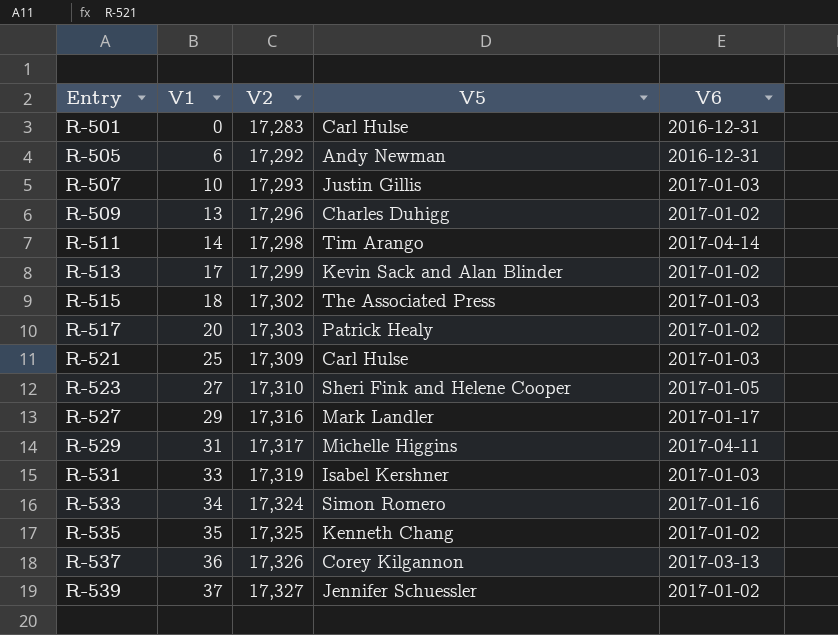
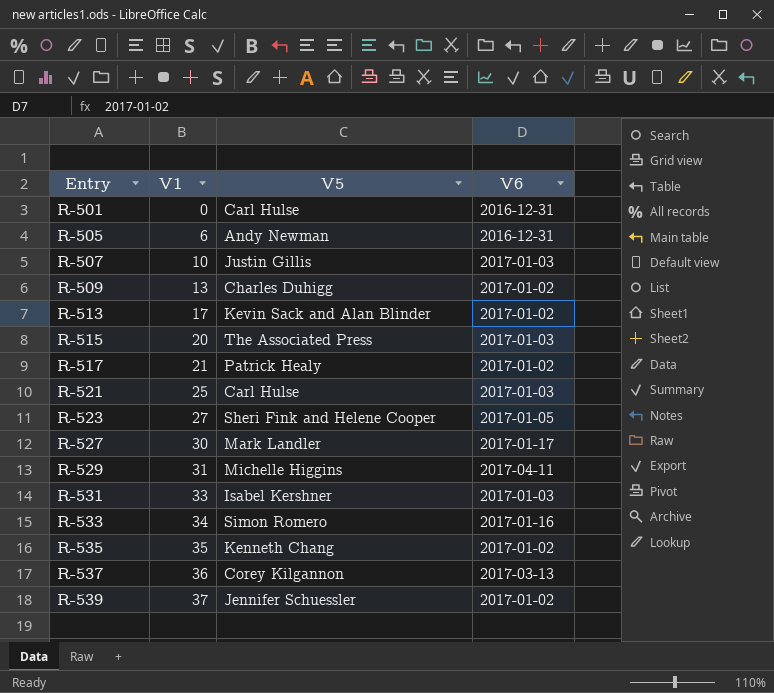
column V2 | position: 3 -> none
row R-511: 14 | 17,298 | Tim Arango | 2017-04-14 -> none
R-515 | V1: 18 -> 20
R-517 | V1: 20 -> 21
R-527 | V1: 29 -> 30

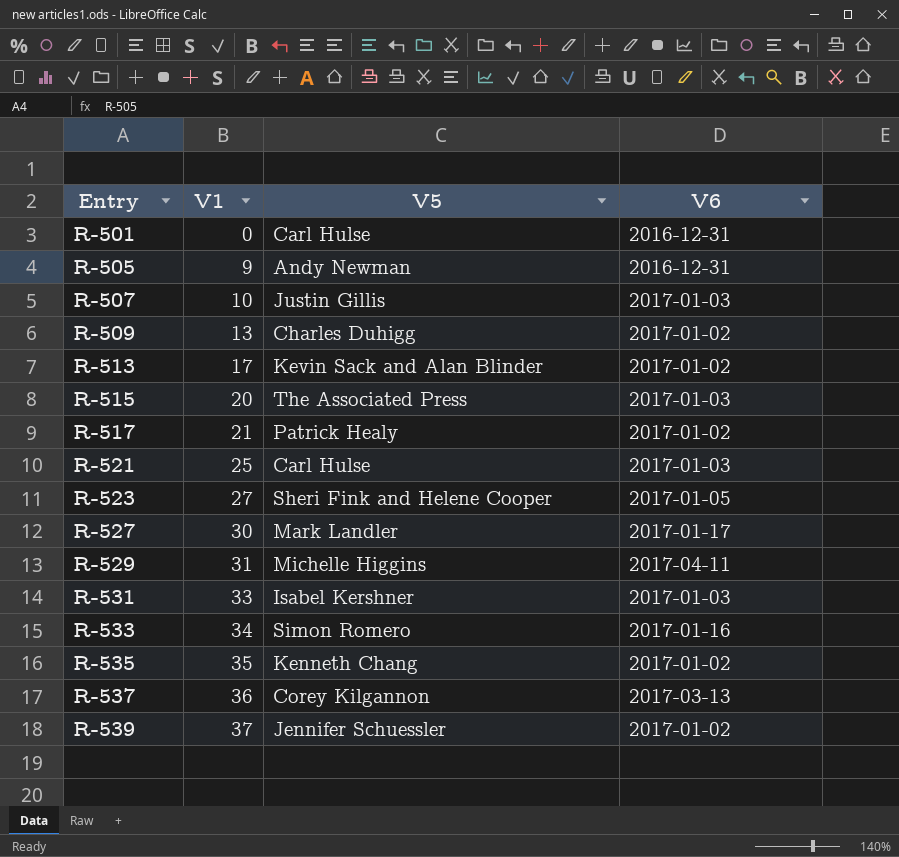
R-505 | V1: 6 -> 9

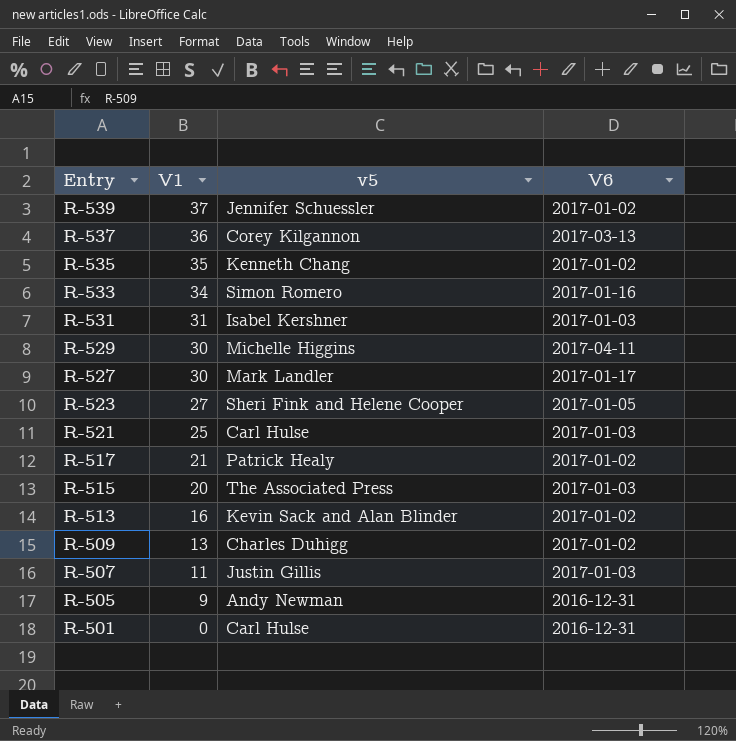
row order: Entry ascending -> Entry descending
column name: V5 -> v5
R-531 | V1: 33 -> 31
R-529 | V1: 31 -> 30
R-513 | V1: 17 -> 16
R-507 | V1: 10 -> 11

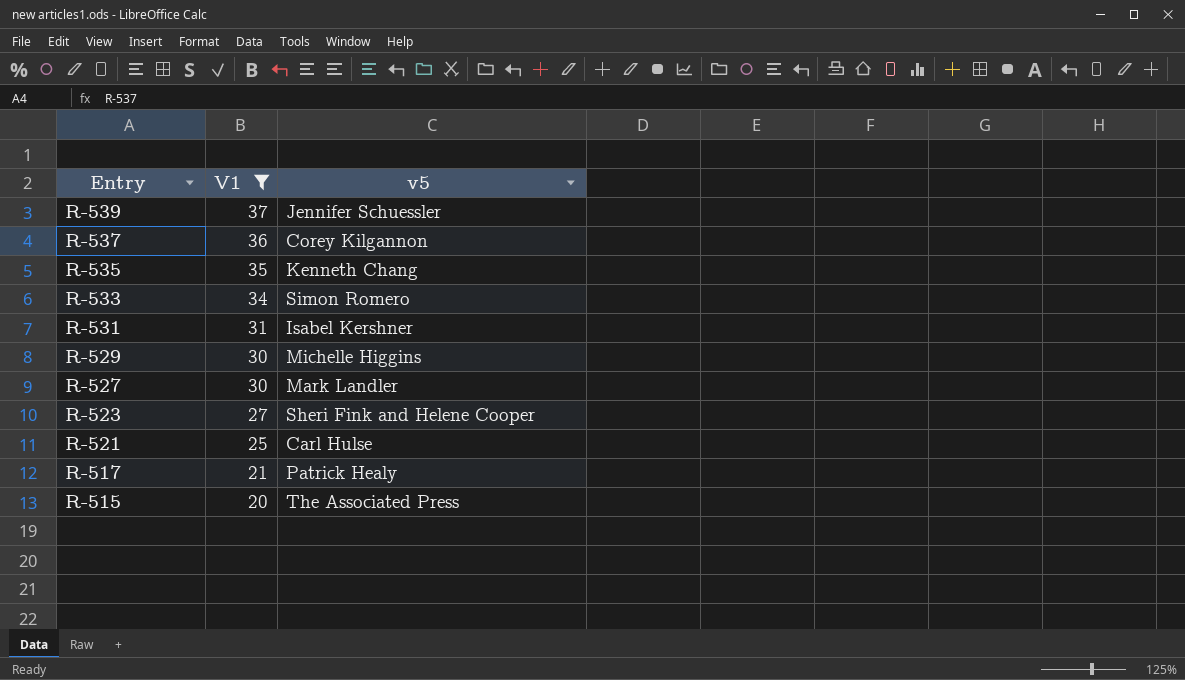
filter: none -> V1 >= 20
column V6 | position: 4 -> none

